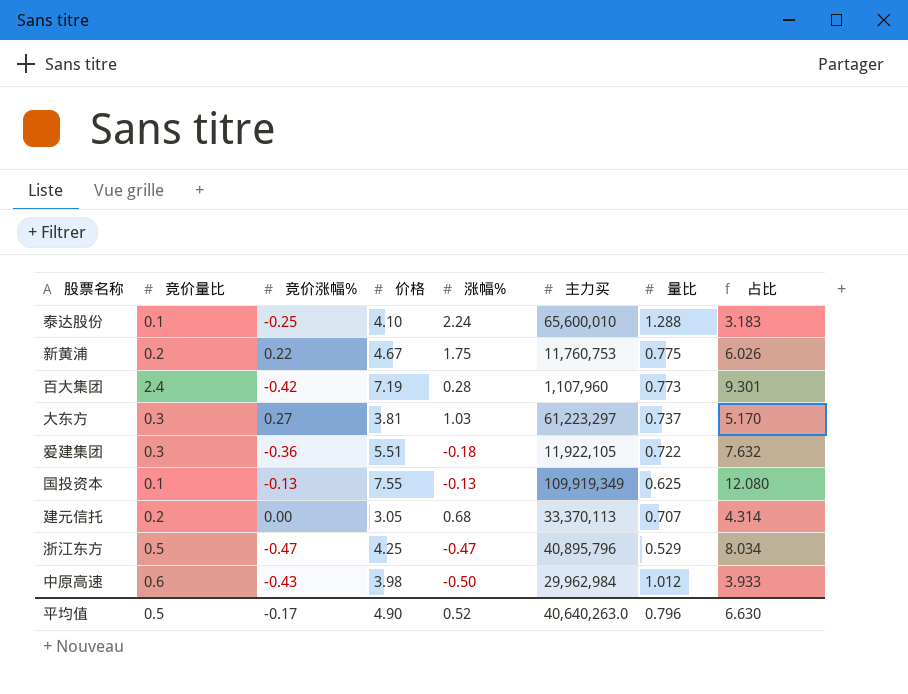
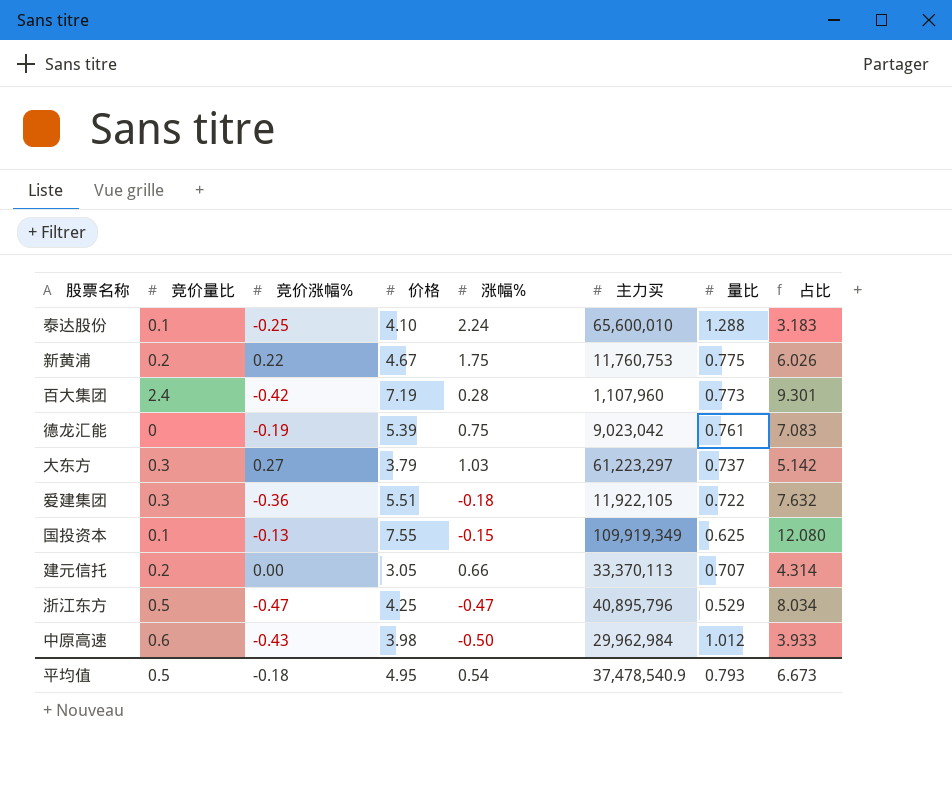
row 德龙汇能: none -> 0 | -0.19 | 5.39 | 0.75 | 9,023,042 | 0.761 | 7.083
大东方 | 价格: 3.81 -> 3.79
大东方 | 占比: 5.170 -> 5.142
国投资本 | 涨幅%: -0.13 -> -0.15
建元信托 | 涨幅%: 0.68 -> 0.66
平均值 | 竞价涨幅%: -0.17 -> -0.18
平均值 | 价格: 4.90 -> 4.95
平均值 | 涨幅%: 0.52 -> 0.54
平均值 | 主力买: 40,640,263.0 -> 37,478,540.9
平均值 | 量比: 0.796 -> 0.793
平均值 | 占比: 6.630 -> 6.673

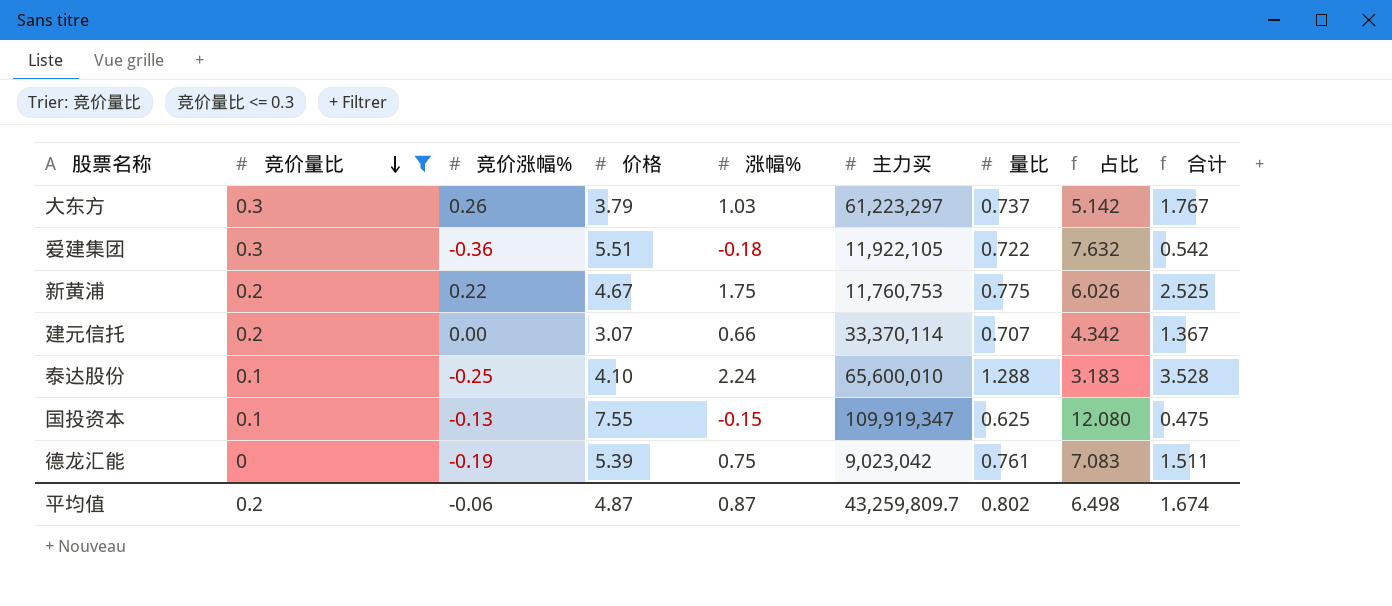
filter: none -> 竞价量比 <= 0.3
row order: none -> 竞价量比 descending
column 合计 | formula: none -> [涨幅%] + [量比]
大东方 | 竞价涨幅%: 0.27 -> 0.26
建元信托 | 价格: 3.05 -> 3.07
建元信托 | 主力买: 33,370,113 -> 33,370,114
建元信托 | 占比: 4.314 -> 4.342
国投资本 | 主力买: 109,919,349 -> 109,919,347
平均值 | 竞价量比: 0.5 -> 0.2
平均值 | 竞价涨幅%: -0.18 -> -0.06
平均值 | 价格: 4.95 -> 4.87
平均值 | 涨幅%: 0.54 -> 0.87
平均值 | 主力买: 37,478,540.9 -> 43,259,809.7
平均值 | 量比: 0.793 -> 0.802
平均值 | 占比: 6.673 -> 6.498

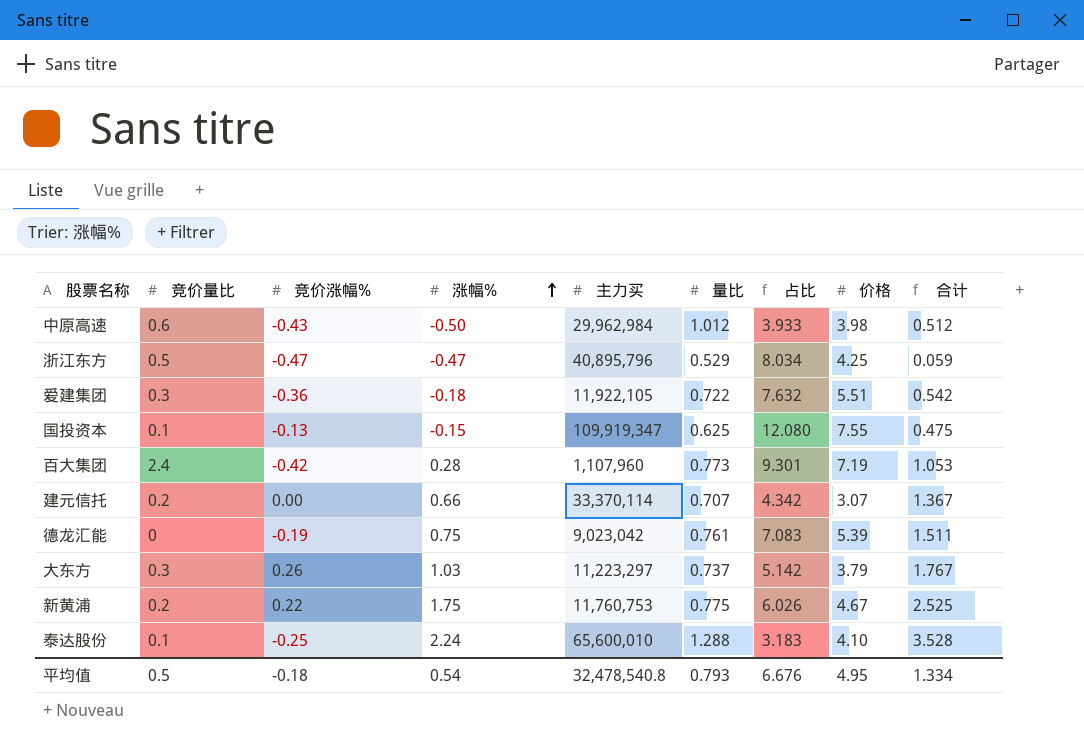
filter: 竞价量比 <= 0.3 -> none
row order: 竞价量比 descending -> 涨幅% ascending
column 价格 | position: 4 -> 8
大东方 | 主力买: 61,223,297 -> 11,223,297
平均值 | 竞价量比: 0.2 -> 0.5
平均值 | 竞价涨幅%: -0.06 -> -0.18
平均值 | 涨幅%: 0.87 -> 0.54
平均值 | 主力买: 43,259,809.7 -> 32,478,540.8
平均值 | 量比: 0.802 -> 0.793
平均值 | 占比: 6.498 -> 6.676
平均值 | 价格: 4.87 -> 4.95
平均值 | 合计: 1.674 -> 1.334

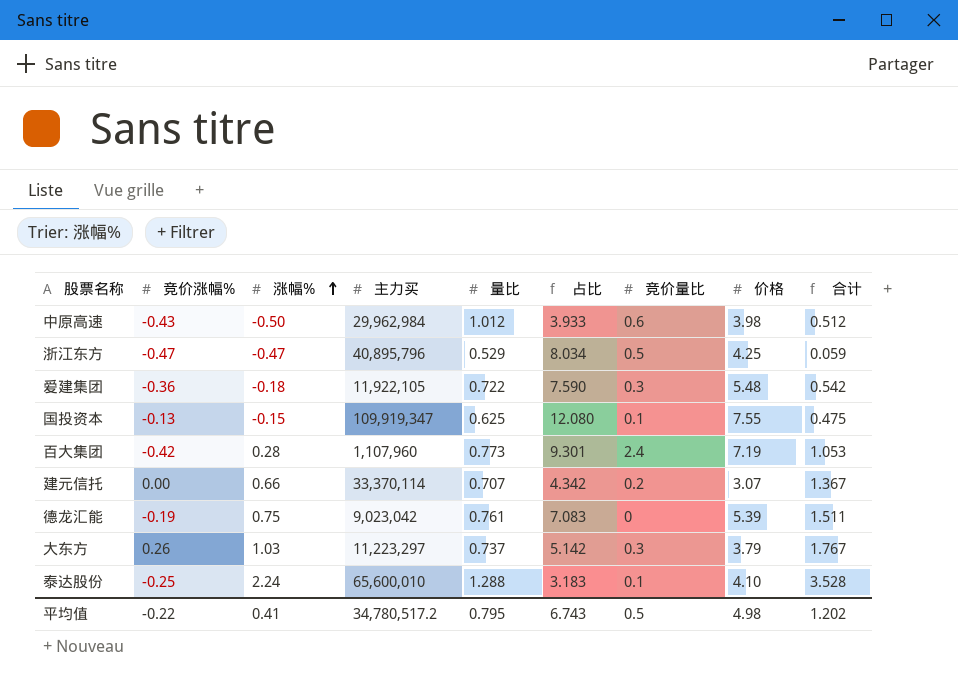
column 竞价量比 | position: 2 -> 7
row 新黄浦: 0.2 | 0.22 | 1.75 | 11,760,753 | 0.775 | 6.026 | 4.67 | 2.525 -> none
爱建集团 | 占比: 7.632 -> 7.590
爱建集团 | 价格: 5.51 -> 5.48
平均值 | 竞价涨幅%: -0.18 -> -0.22
平均值 | 涨幅%: 0.54 -> 0.41
平均值 | 主力买: 32,478,540.8 -> 34,780,517.2
平均值 | 量比: 0.793 -> 0.795
平均值 | 占比: 6.676 -> 6.743
平均值 | 价格: 4.95 -> 4.98
平均值 | 合计: 1.334 -> 1.202

